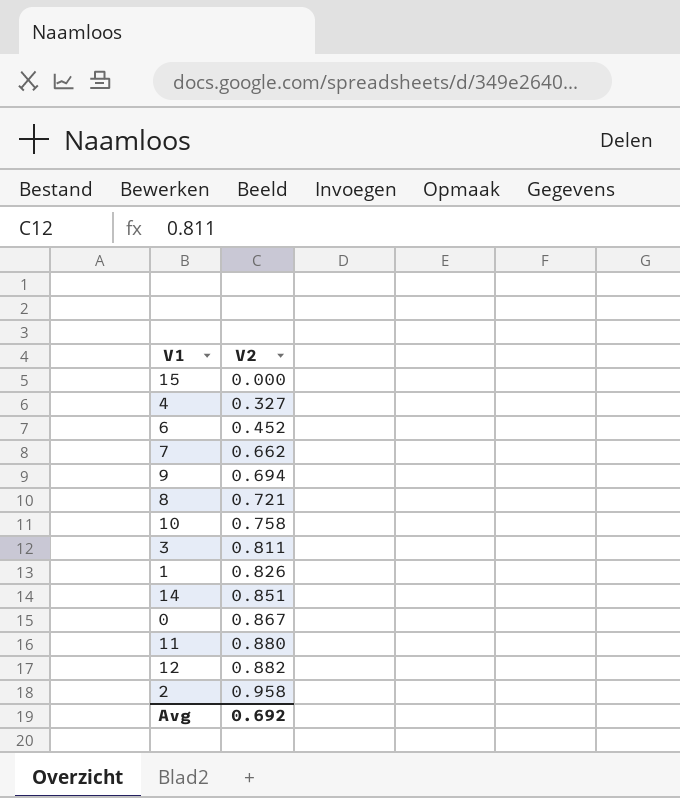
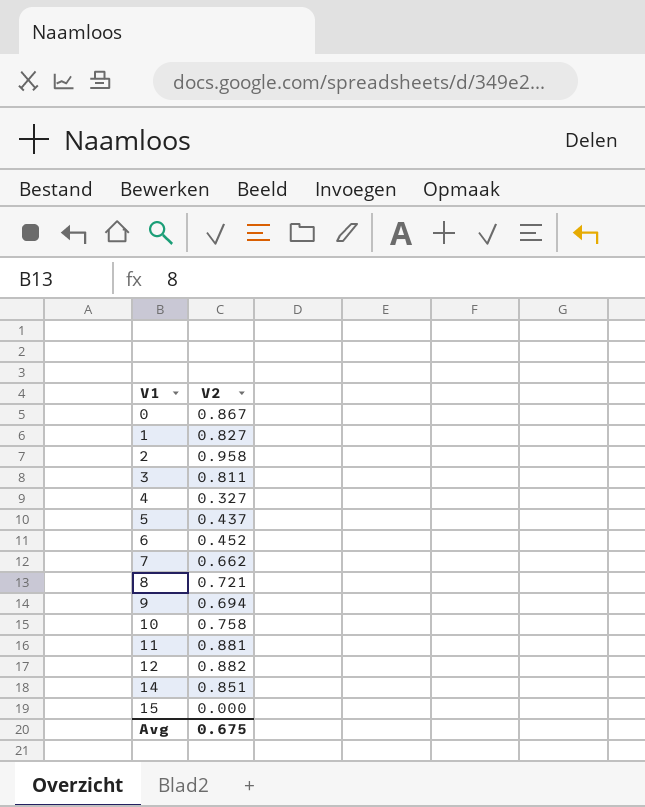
row order: V2 ascending -> V1 ascending
1 | V2: 0.826 -> 0.827
row 5: none -> 0.437
11 | V2: 0.880 -> 0.881
Avg | V2: 0.692 -> 0.675

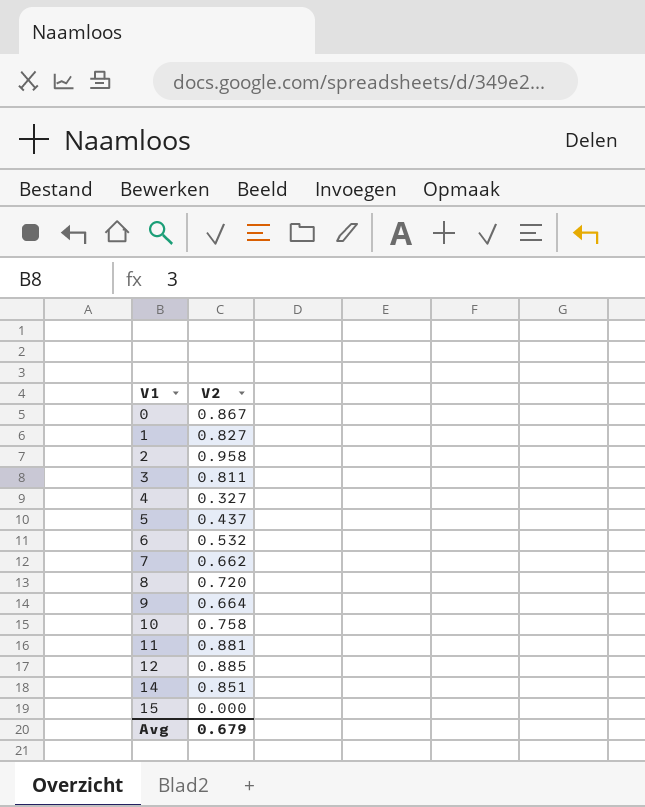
6 | V2: 0.452 -> 0.532
8 | V2: 0.721 -> 0.720
9 | V2: 0.694 -> 0.664
12 | V2: 0.882 -> 0.885
Avg | V2: 0.675 -> 0.679

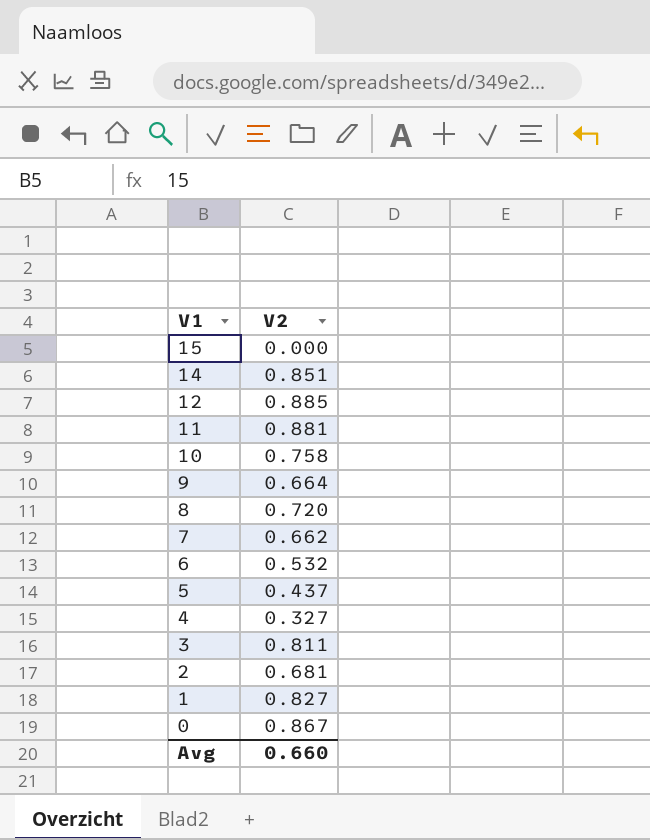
row order: V1 ascending -> V1 descending
2 | V2: 0.958 -> 0.681
Avg | V2: 0.679 -> 0.660

